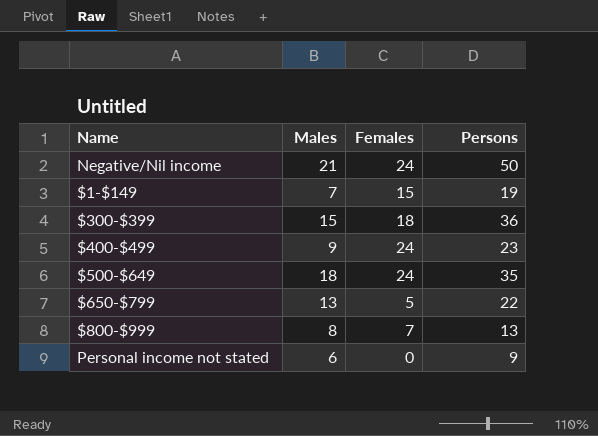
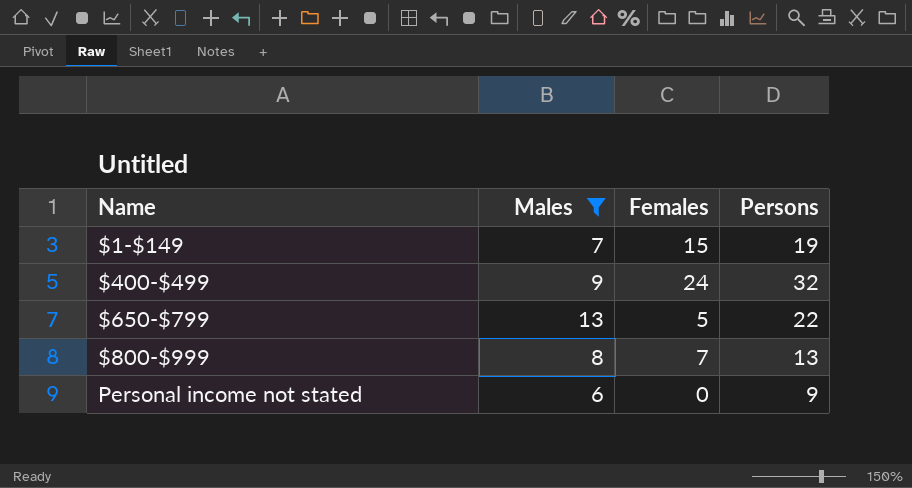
filter: none -> Males <= 13
$400-$499 | Persons: 23 -> 32

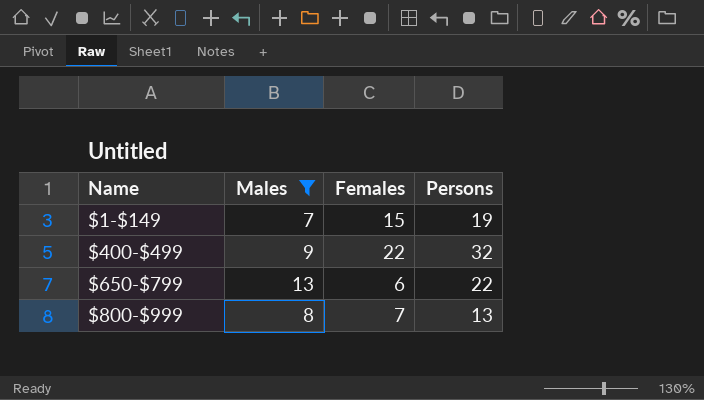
row Personal income not stated: 6 | 0 | 9 -> none
$400-$499 | Females: 24 -> 22
$650-$799 | Females: 5 -> 6

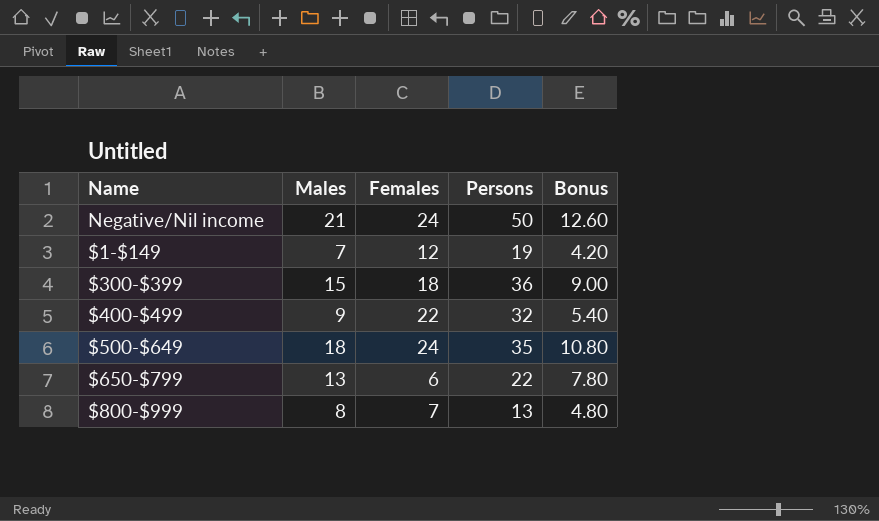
filter: Males <= 13 -> none
column Bonus | formula: none -> [Males] * 0.6
$1-$149 | Females: 15 -> 12

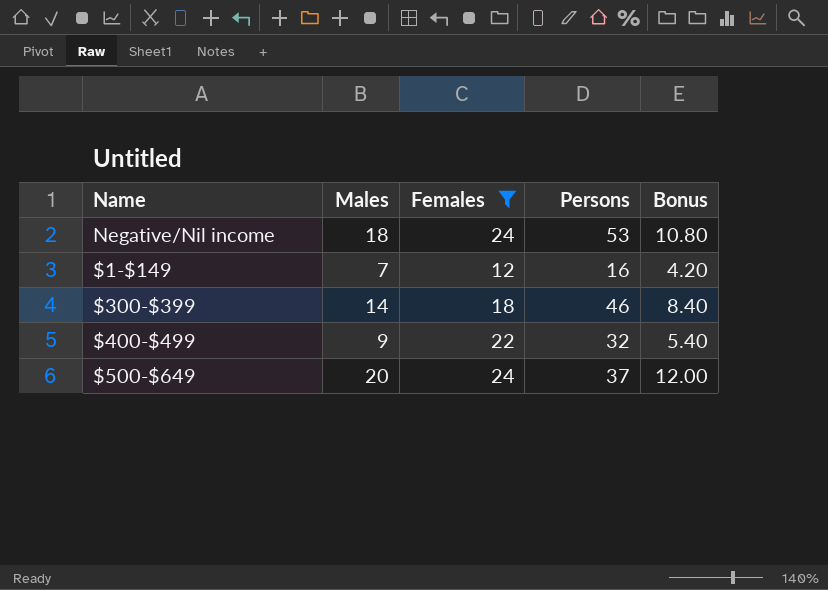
filter: none -> Females >= 12
Negative/Nil income | Males: 21 -> 18
Negative/Nil income | Persons: 50 -> 53
Negative/Nil income | Bonus: 12.60 -> 10.80
$1-$149 | Persons: 19 -> 16
$300-$399 | Males: 15 -> 14
$300-$399 | Persons: 36 -> 46
$300-$399 | Bonus: 9.00 -> 8.40
$500-$649 | Males: 18 -> 20
$500-$649 | Persons: 35 -> 37
$500-$649 | Bonus: 10.80 -> 12.00

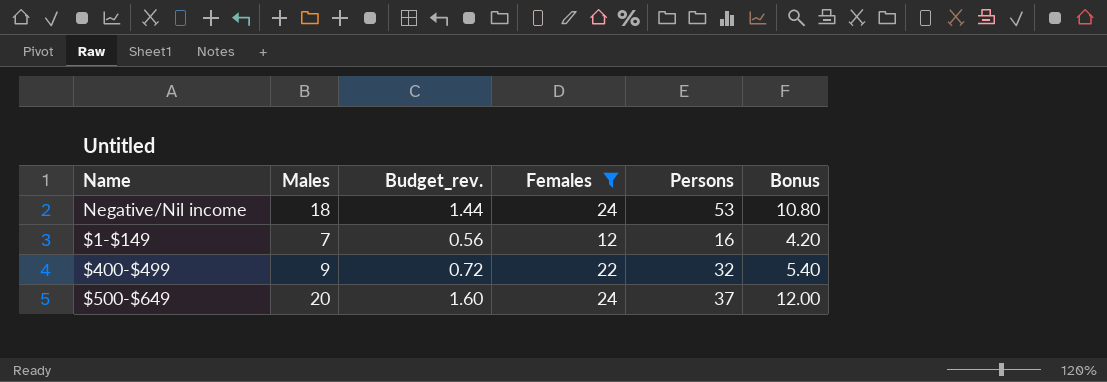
column Budget_rev. | formula: none -> [Males] * 0.08
row $300-$399: 14 | 18 | 46 | 8.40 -> none

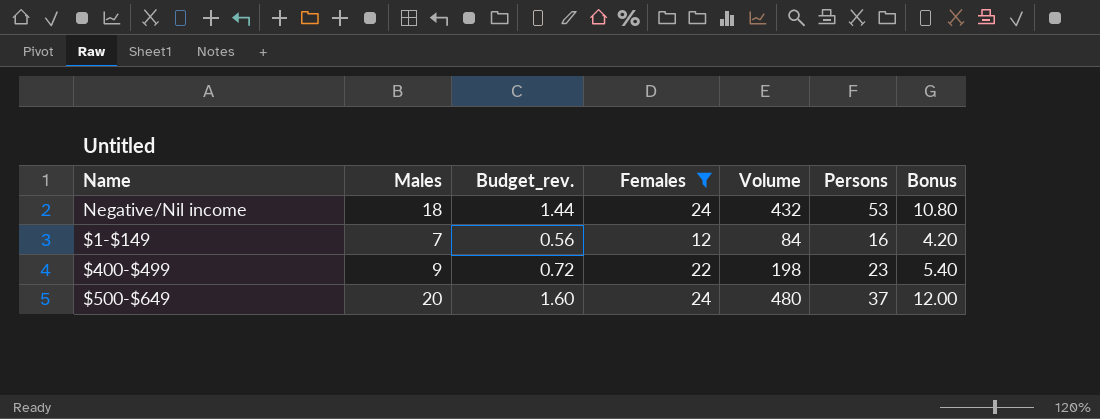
column Volume | formula: none -> [Males] * [Females]
$400-$499 | Persons: 32 -> 23

